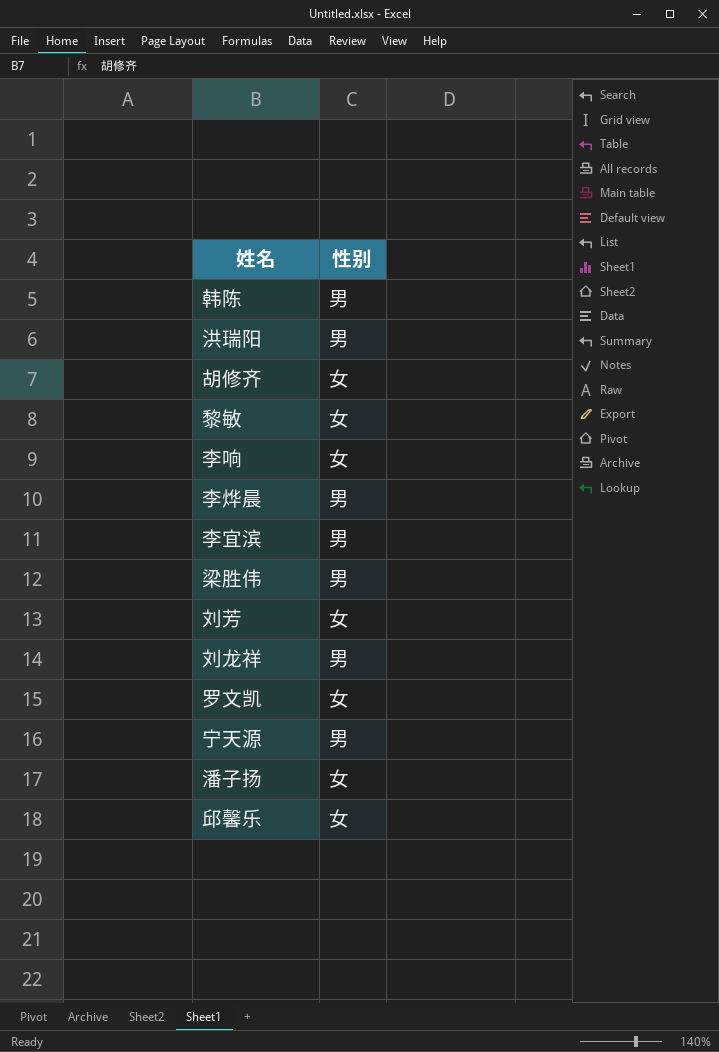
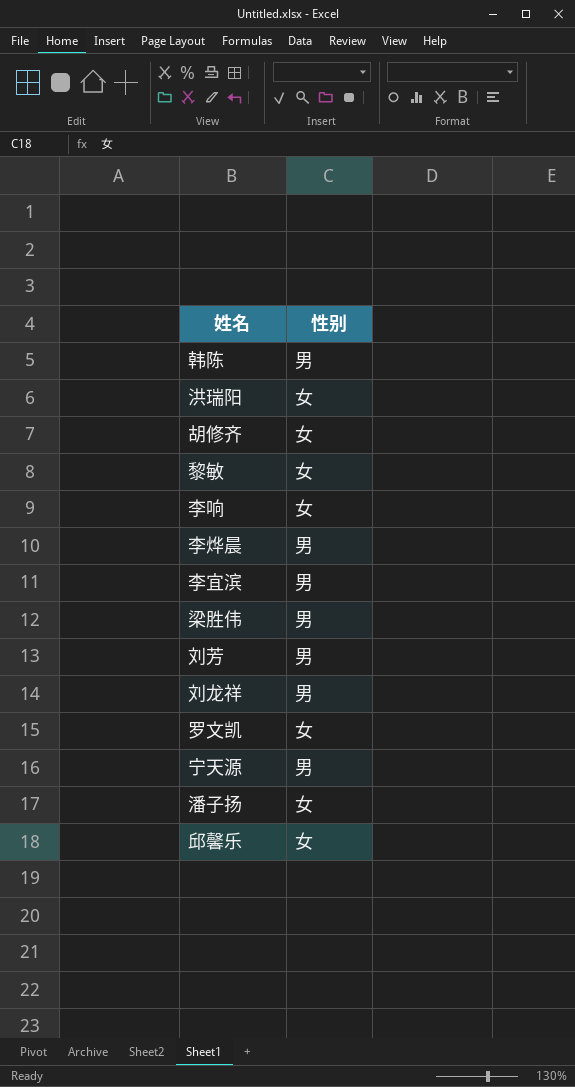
洪瑞阳 | 性别: 男 -> 女
刘芳 | 性别: 女 -> 男

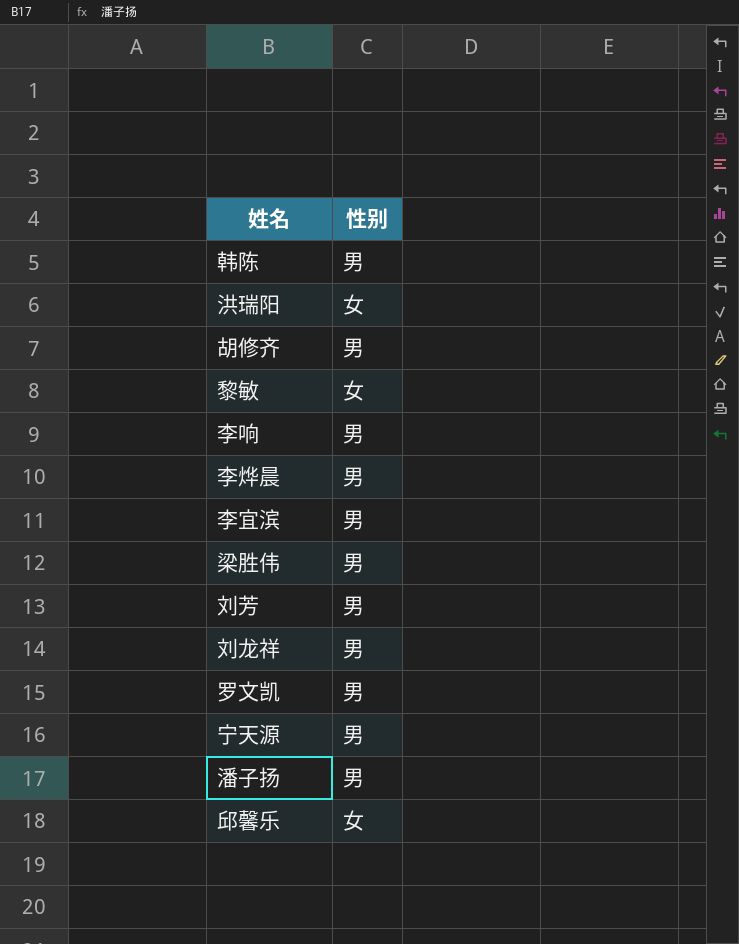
胡修齐 | 性别: 女 -> 男
李响 | 性别: 女 -> 男
罗文凯 | 性别: 女 -> 男
潘子扬 | 性别: 女 -> 男

